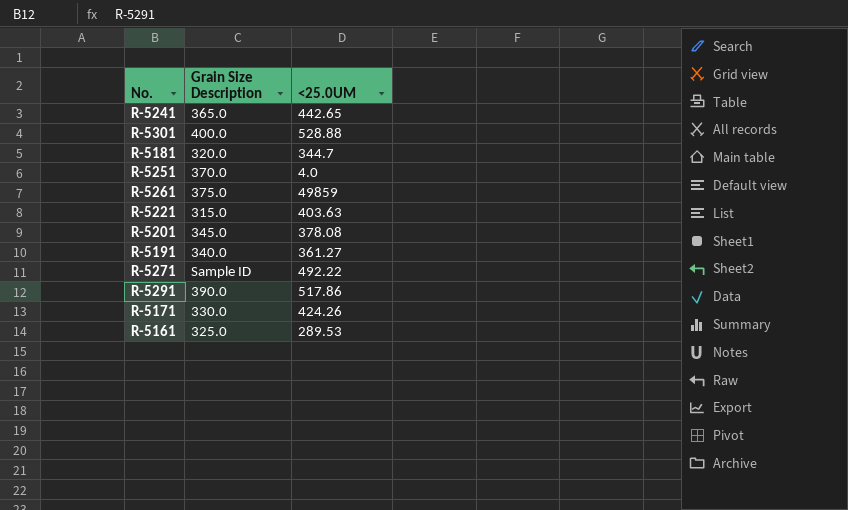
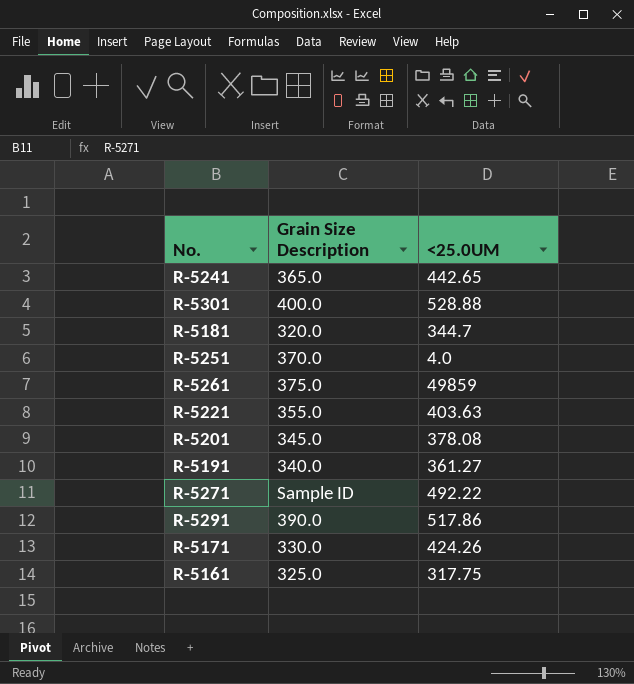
R-5221 | Grain Size Description: 315.0 -> 355.0
R-5161 | <25.0UM: 289.53 -> 317.75

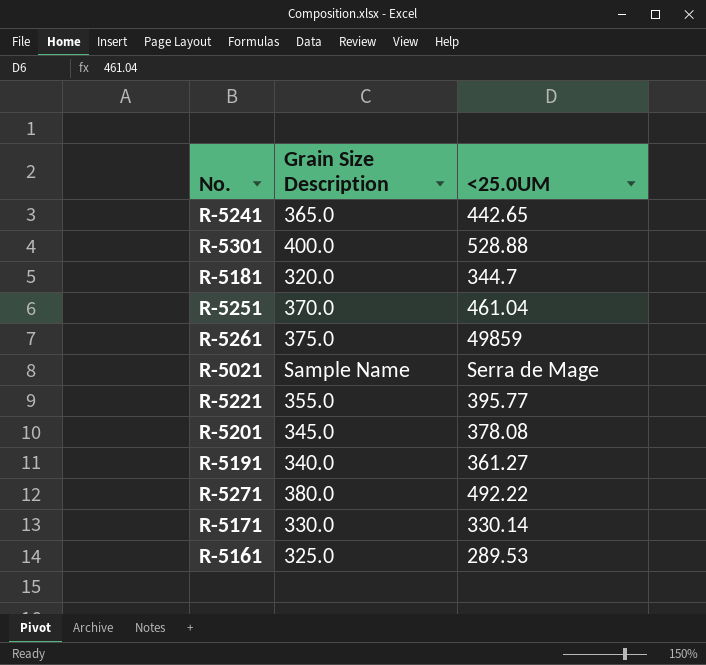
row R-5291: 390.0 | 517.86 -> none
R-5251 | <25.0UM: 4.0 -> 461.04
row R-5021: none -> Sample Name | Serra de Mage
R-5221 | <25.0UM: 403.63 -> 395.77
R-5271 | Grain Size Description: Sample ID -> 380.0
R-5171 | <25.0UM: 424.26 -> 330.14
R-5161 | <25.0UM: 317.75 -> 289.53

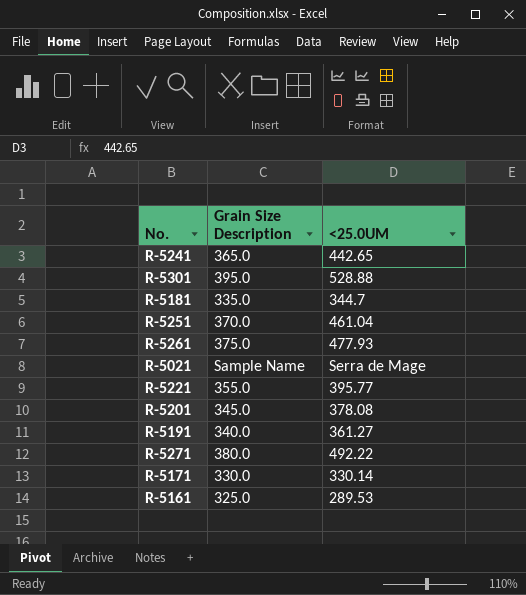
R-5301 | Grain Size Description: 400.0 -> 395.0
R-5181 | Grain Size Description: 320.0 -> 335.0
R-5261 | <25.0UM: 49859 -> 477.93

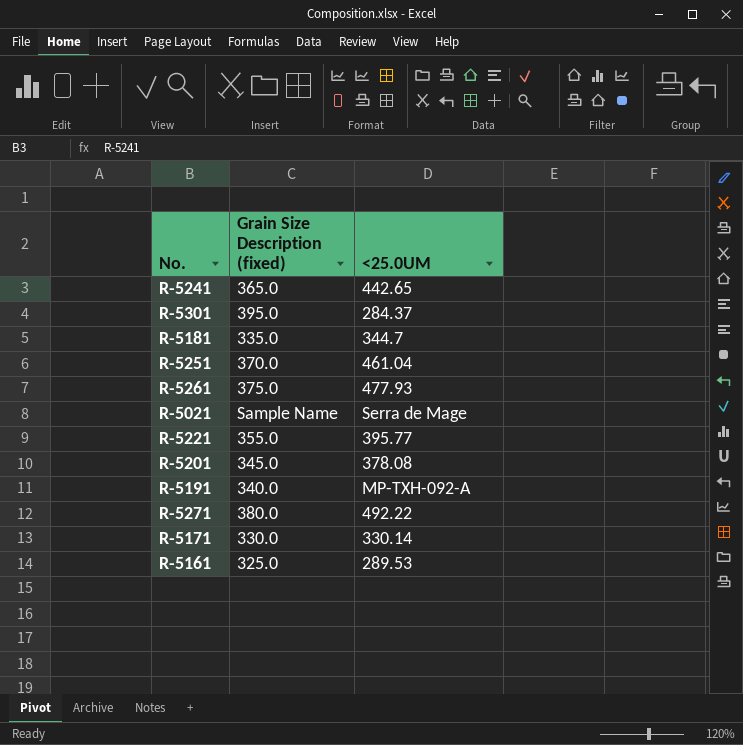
column name: Grain Size Description -> Grain Size Description (fixed)
R-5301 | <25.0UM: 528.88 -> 284.37
R-5191 | <25.0UM: 361.27 -> MP-TXH-092-A

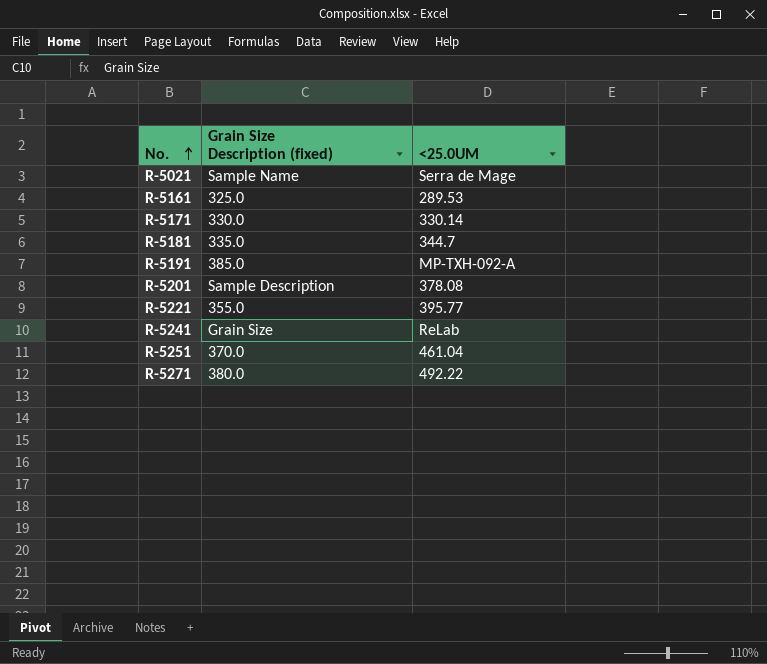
row order: none -> No. ascending
row R-5301: 395.0 | 284.37 -> none
row R-5261: 375.0 | 477.93 -> none
R-5191 | Grain Size Description (fixed): 340.0 -> 385.0
R-5201 | Grain Size Description (fixed): 345.0 -> Sample Description
R-5241 | Grain Size Description (fixed): 365.0 -> Grain Size
R-5241 | <25.0UM: 442.65 -> ReLab

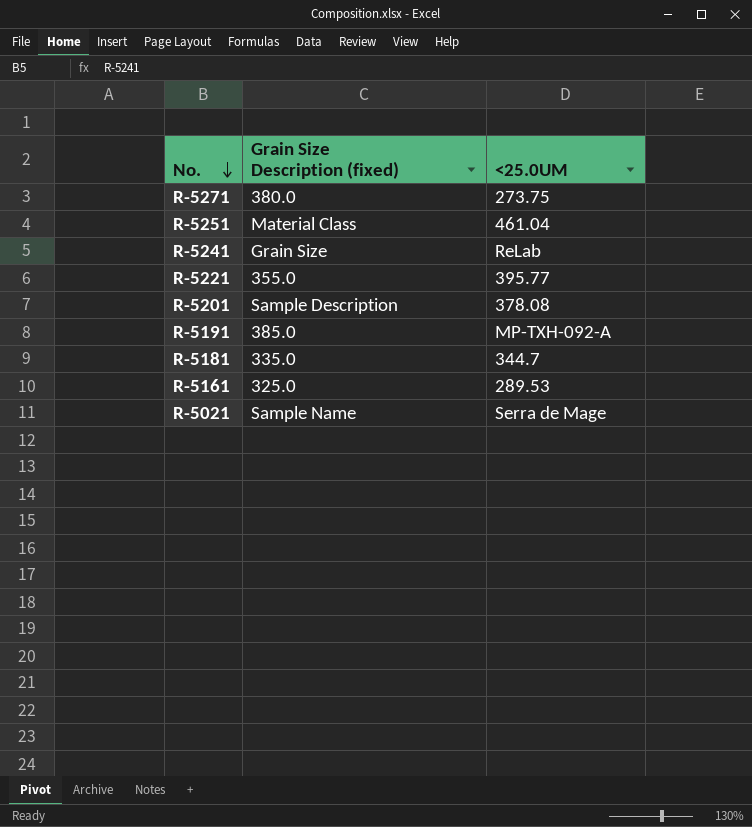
row order: No. ascending -> No. descending
row R-5171: 330.0 | 330.14 -> none
R-5271 | <25.0UM: 492.22 -> 273.75
R-5251 | Grain Size Description (fixed): 370.0 -> Material Class

